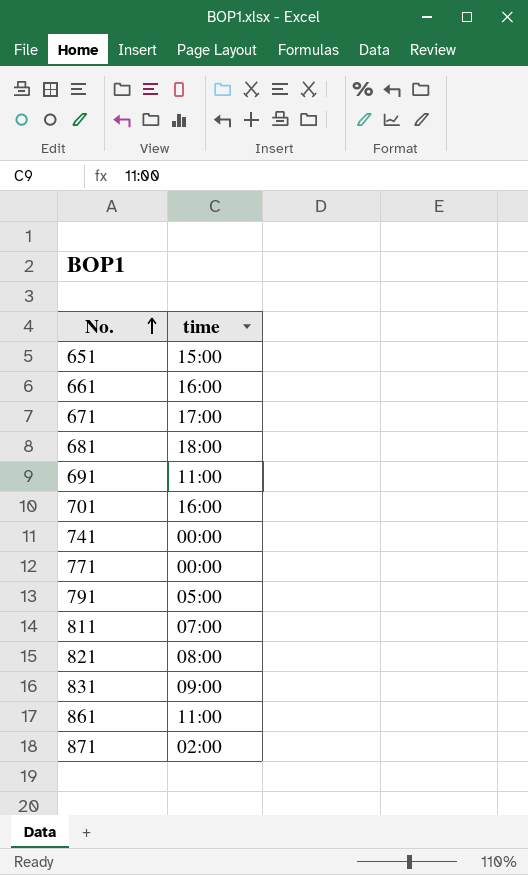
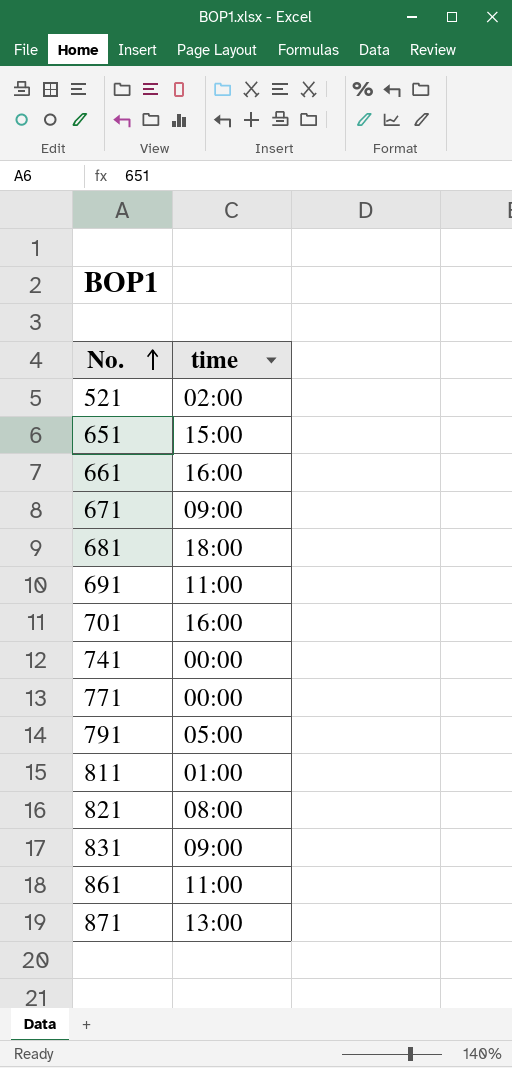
row 521: none -> 02:00
671 | time: 17:00 -> 09:00
811 | time: 07:00 -> 01:00
871 | time: 02:00 -> 13:00

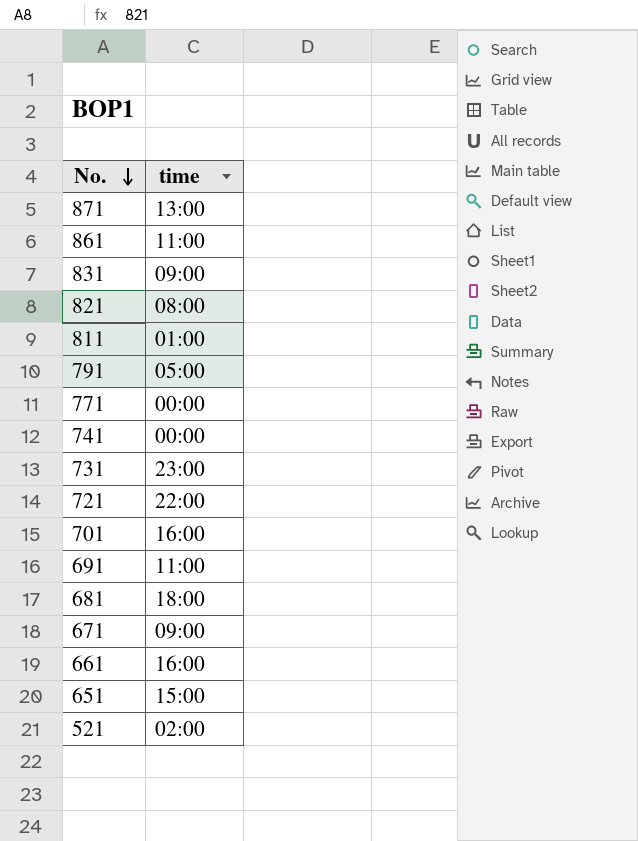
row order: No. ascending -> No. descending
row 731: none -> 23:00
row 721: none -> 22:00

